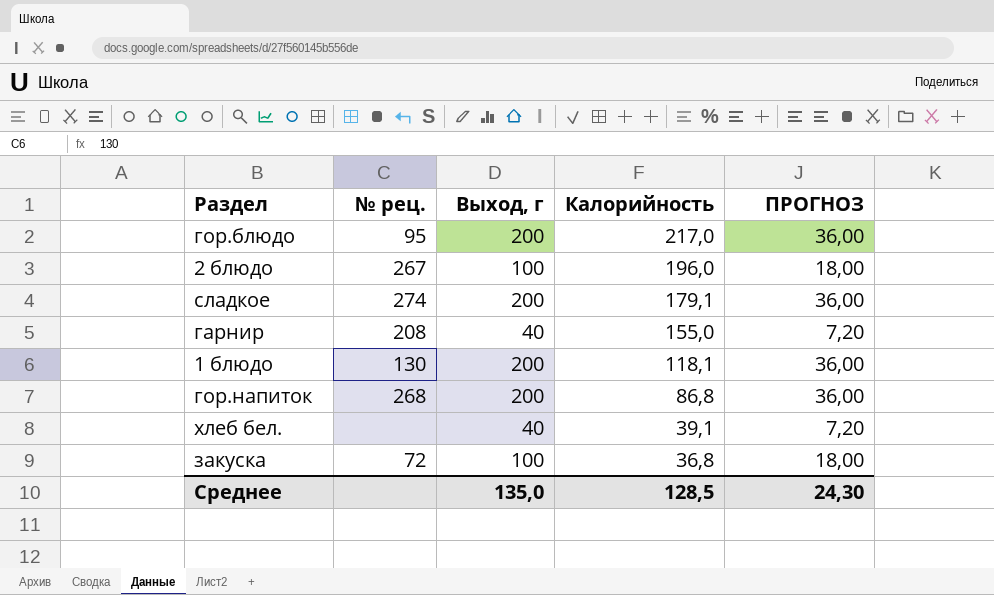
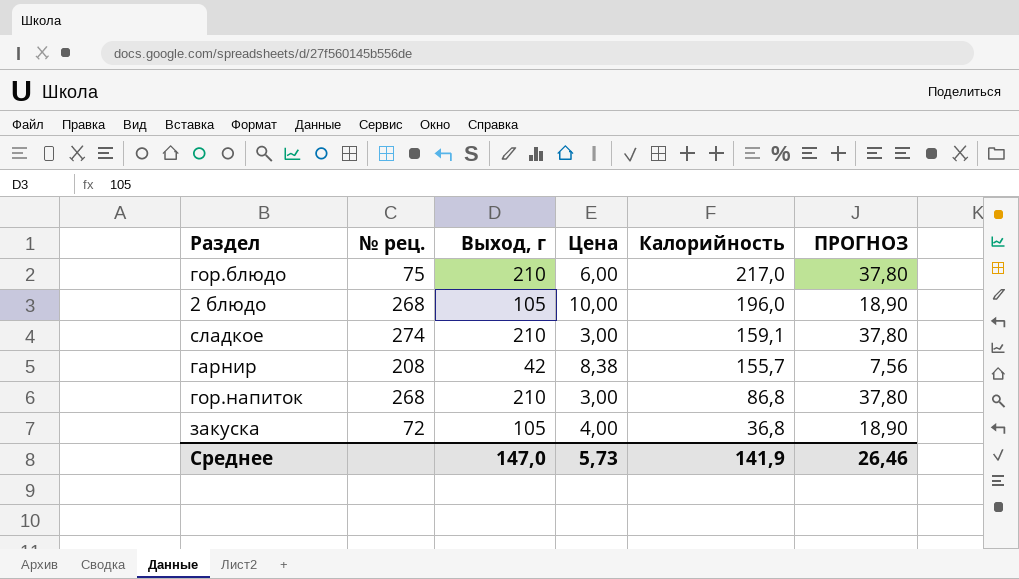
column Цена | position: none -> 4
row 1 блюдо: 130 | 200 | 118,1 | 36,00 -> none
row хлеб бел.: none | 40 | 39,1 | 7,20 -> none
гор.блюдо | № рец.: 95 -> 75
гор.блюдо | Выход, г: 200 -> 210
гор.блюдо | ПРОГНОЗ: 36,00 -> 37,80
2 блюдо | № рец.: 267 -> 268
2 блюдо | Выход, г: 100 -> 105
2 блюдо | ПРОГНОЗ: 18,00 -> 18,90
сладкое | Выход, г: 200 -> 210
сладкое | Калорийность: 179,1 -> 159,1
сладкое | ПРОГНОЗ: 36,00 -> 37,80
гарнир | Выход, г: 40 -> 42
гарнир | Калорийность: 155,0 -> 155,7
гарнир | ПРОГНОЗ: 7,20 -> 7,56
гор.напиток | Выход, г: 200 -> 210
гор.напиток | ПРОГНОЗ: 36,00 -> 37,80
закуска | Выход, г: 100 -> 105
закуска | ПРОГНОЗ: 18,00 -> 18,90
Среднее | Выход, г: 135,0 -> 147,0
Среднее | Калорийность: 128,5 -> 141,9
Среднее | ПРОГНОЗ: 24,30 -> 26,46

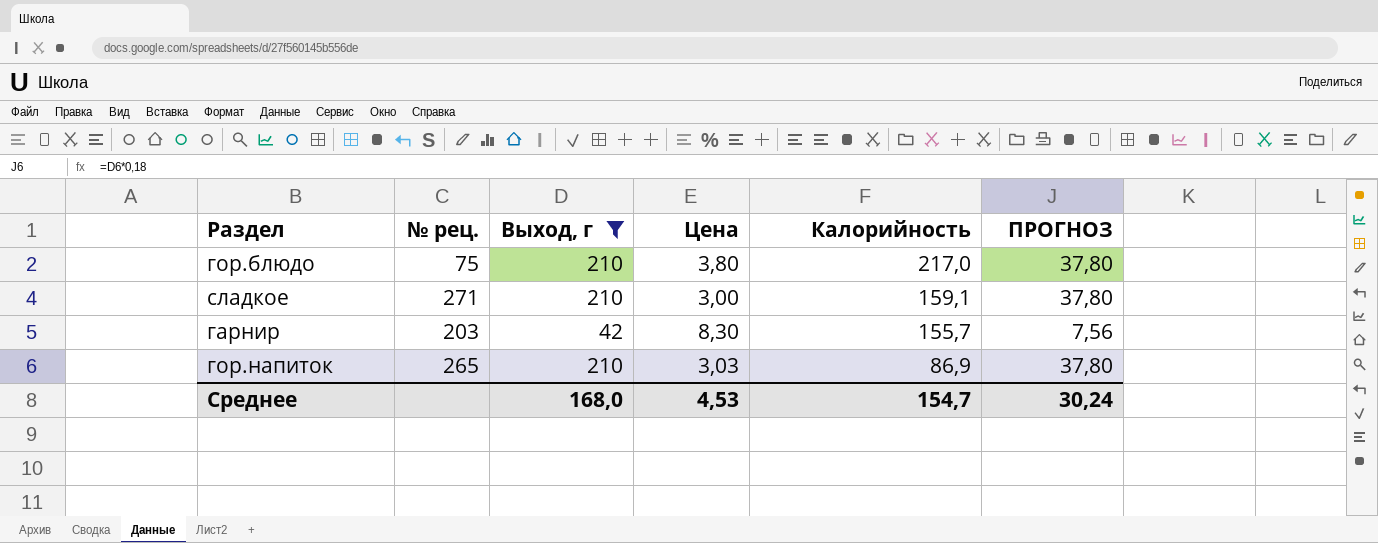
filter: none -> Выход, г != 105
гор.блюдо | Цена: 6,00 -> 3,80
сладкое | № рец.: 274 -> 271
гарнир | № рец.: 208 -> 203
гарнир | Цена: 8,38 -> 8,30
гор.напиток | № рец.: 268 -> 265
гор.напиток | Цена: 3,00 -> 3,03
гор.напиток | Калорийность: 86,8 -> 86,9
Среднее | Выход, г: 147,0 -> 168,0
Среднее | Цена: 5,73 -> 4,53
Среднее | Калорийность: 141,9 -> 154,7
Среднее | ПРОГНОЗ: 26,46 -> 30,24

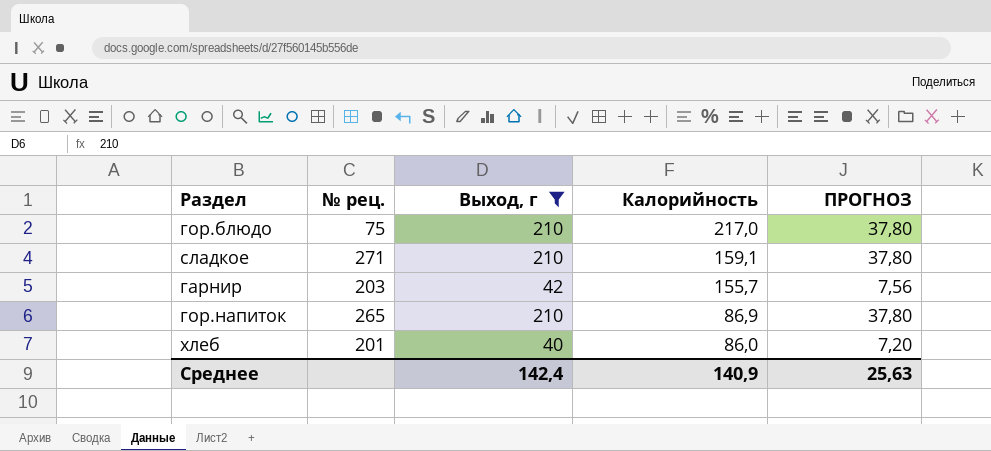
column Цена | position: 4 -> none
row хлеб: none -> 201 | 40 | 86,0 | 7,20
Среднее | Выход, г: 168,0 -> 142,4
Среднее | Калорийность: 154,7 -> 140,9
Среднее | ПРОГНОЗ: 30,24 -> 25,63

